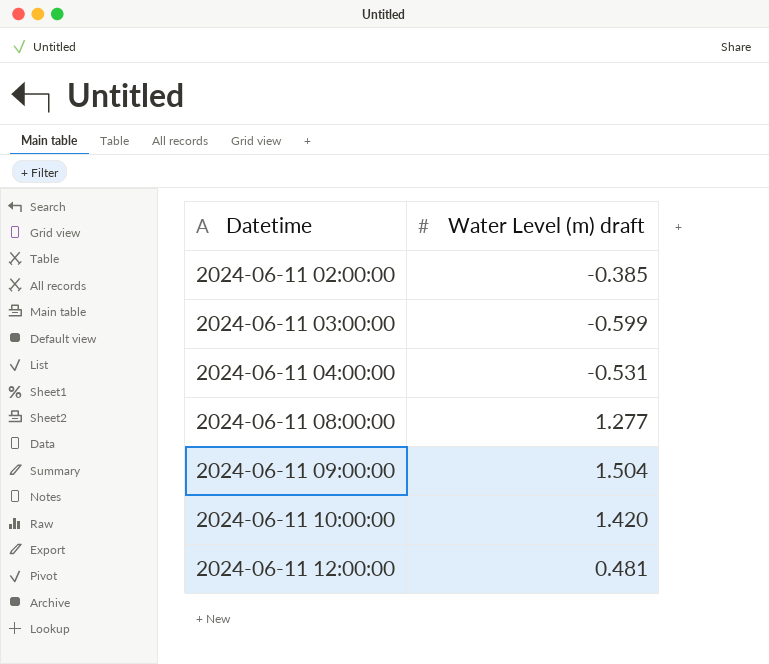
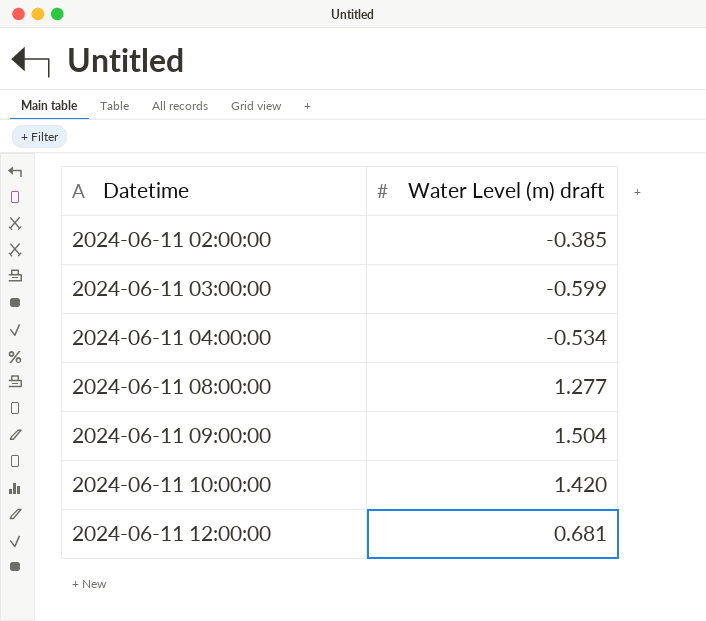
2024-06-11 04:00:00 | Water Level (m) draft: -0.531 -> -0.534
2024-06-11 12:00:00 | Water Level (m) draft: 0.481 -> 0.681

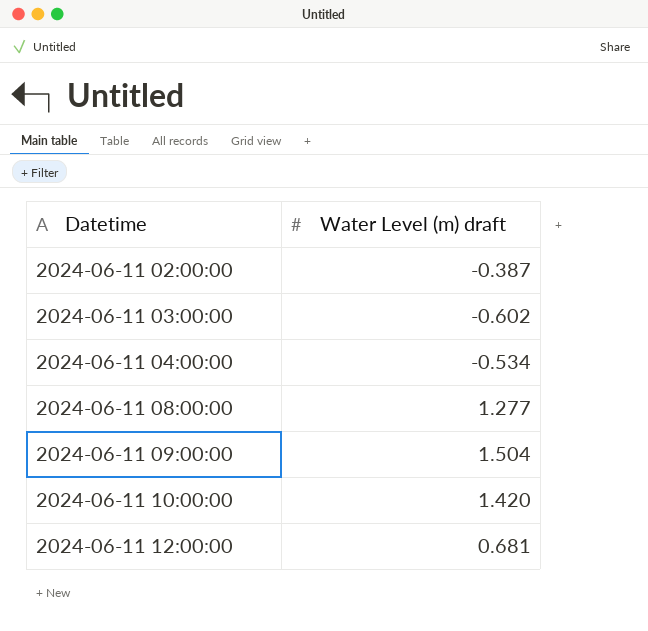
2024-06-11 02:00:00 | Water Level (m) draft: -0.385 -> -0.387
2024-06-11 03:00:00 | Water Level (m) draft: -0.599 -> -0.602

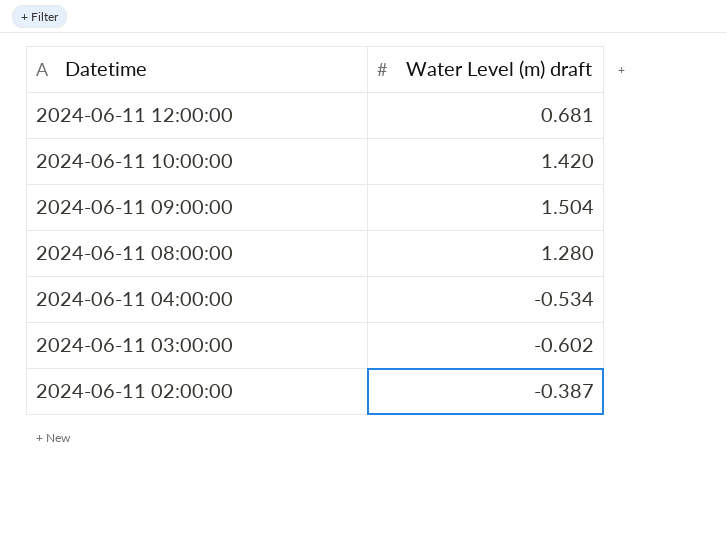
row order: Datetime ascending -> Datetime descending
2024-06-11 08:00:00 | Water Level (m) draft: 1.277 -> 1.280

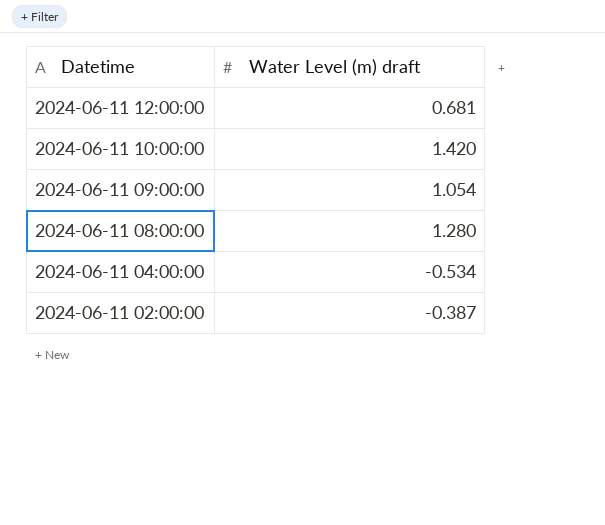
row 2024-06-11 03:00:00: -0.602 -> none
2024-06-11 09:00:00 | Water Level (m) draft: 1.504 -> 1.054

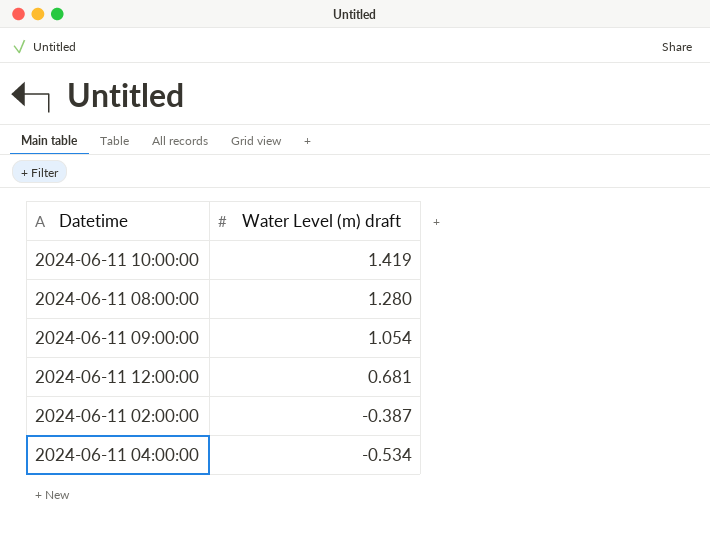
row order: Datetime descending -> Water Level (m) draft descending
2024-06-11 10:00:00 | Water Level (m) draft: 1.420 -> 1.419

